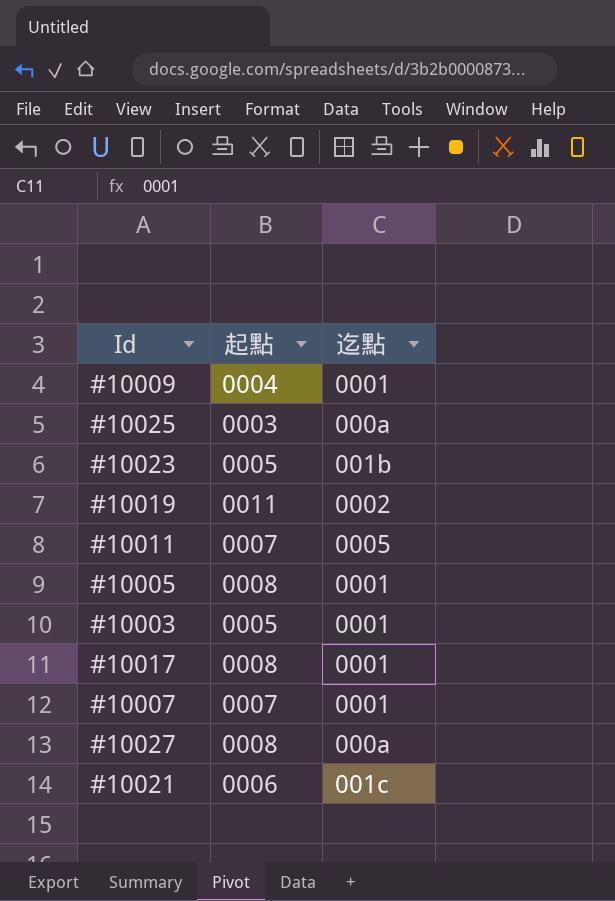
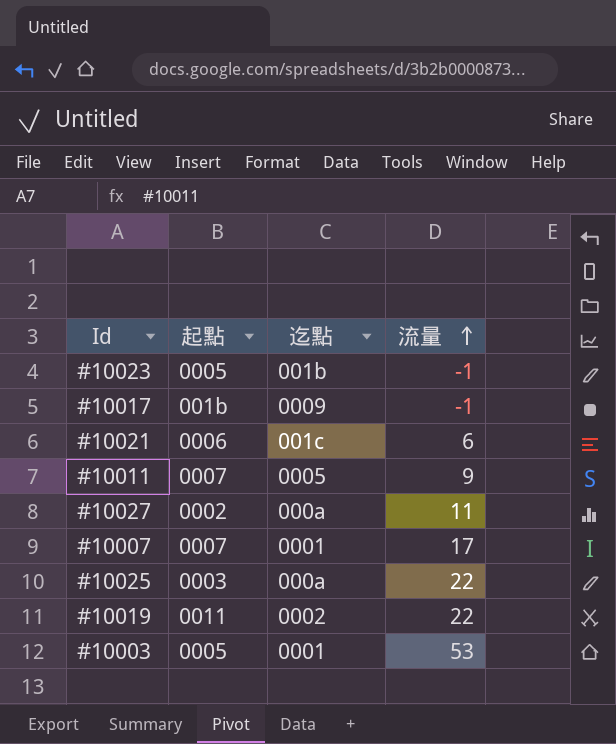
row order: none -> 流量 ascending
column 流量 | position: none -> 4
row #10009: 0004 | 0001 -> none
row #10005: 0008 | 0001 -> none
#10017 | 起點: 0008 -> 001b
#10017 | 迄點: 0001 -> 0009
#10027 | 起點: 0008 -> 0002

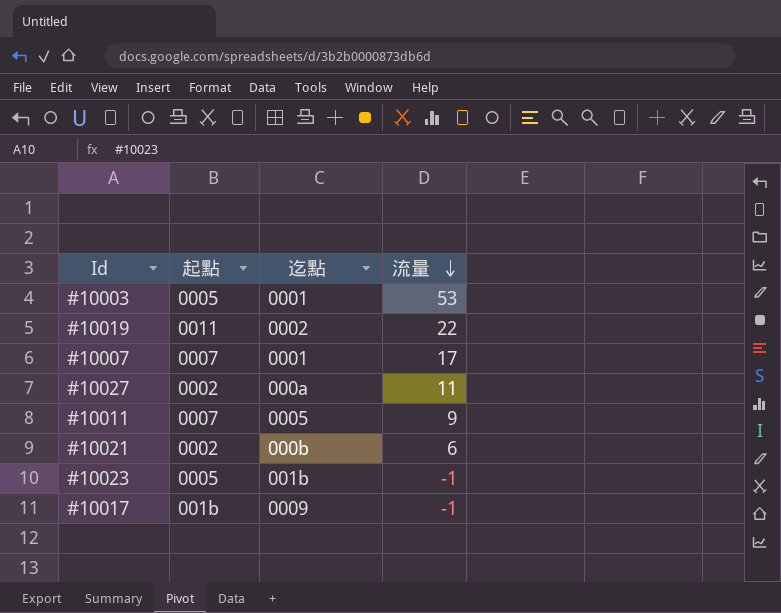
row order: 流量 ascending -> 流量 descending
row #10025: 0003 | 000a | 22 -> none
#10021 | 起點: 0006 -> 0002
#10021 | 迄點: 001c -> 000b

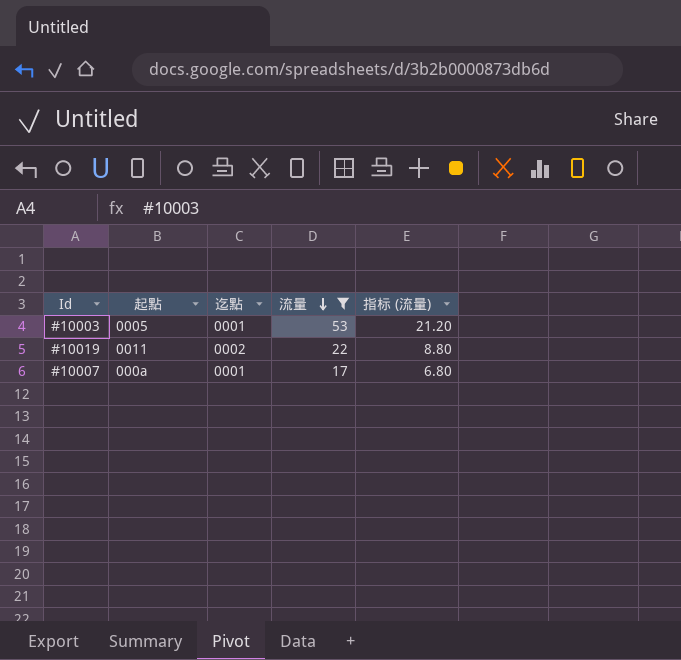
filter: none -> 流量 >= 17
column 指标 (流量) | formula: none -> [流量] * 0.4
#10007 | 起點: 0007 -> 000a

